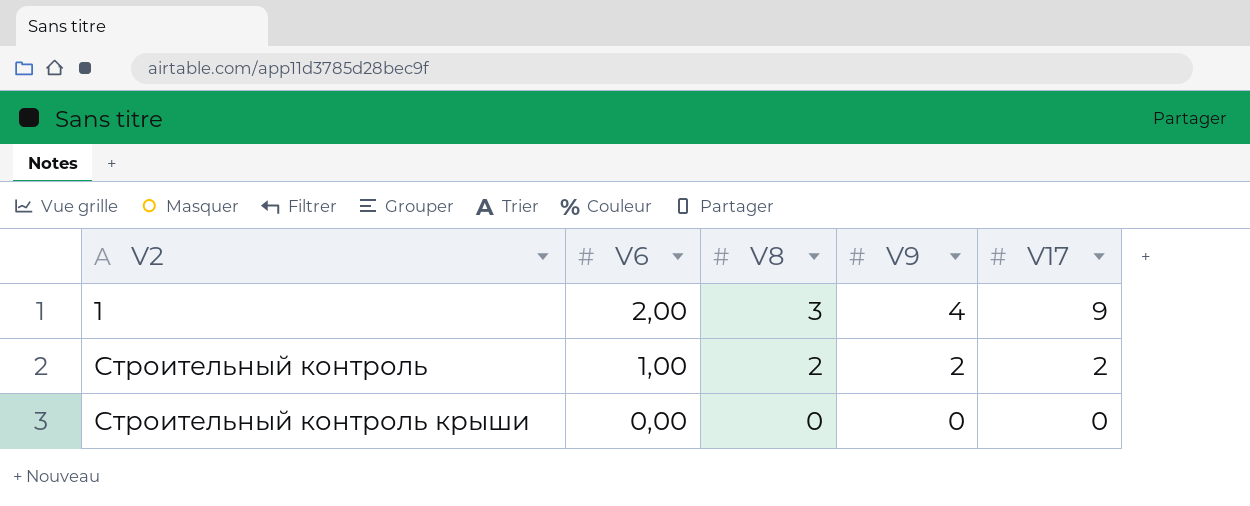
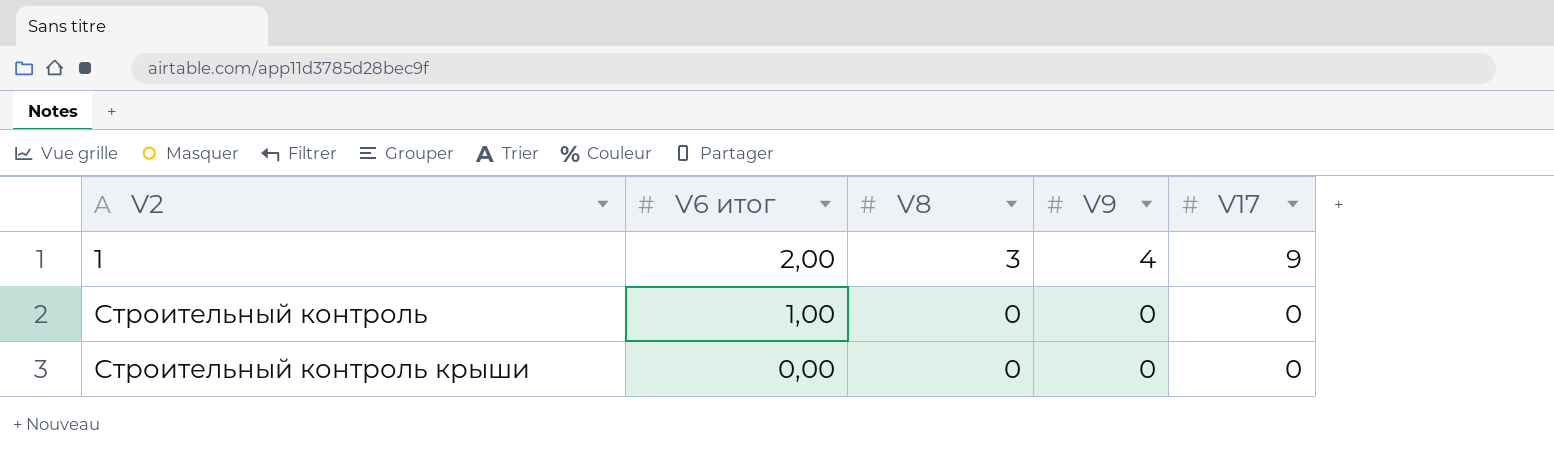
column name: V6 -> V6 итог
Строительный контроль | V8: 2 -> 0
Строительный контроль | V9: 2 -> 0
Строительный контроль | V17: 2 -> 0

